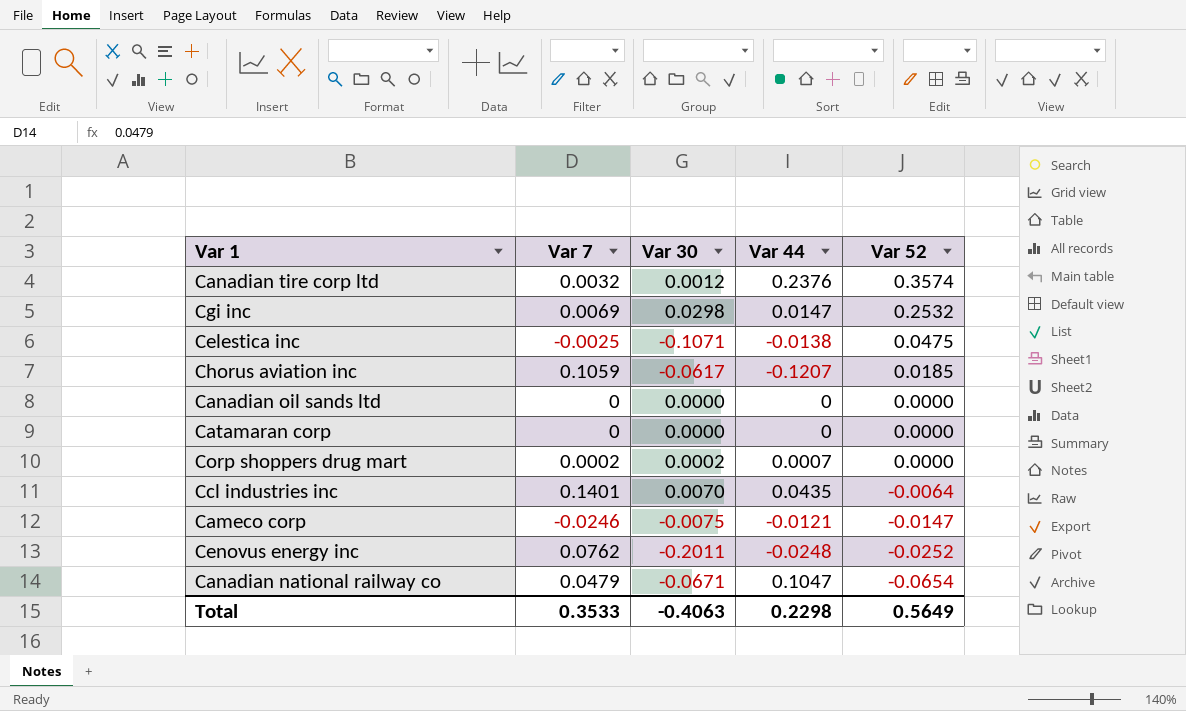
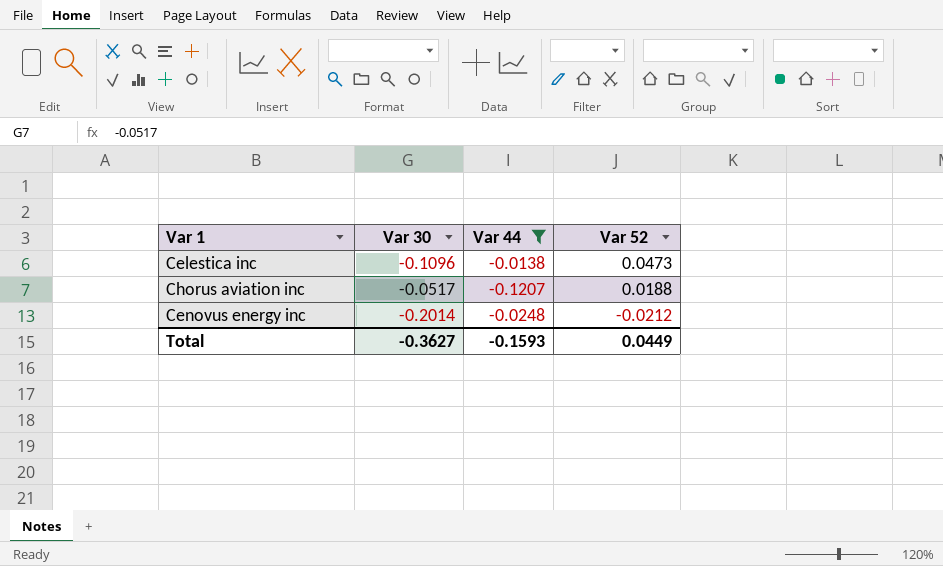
filter: none -> Var 44 <= -0.0138
column Var 7 | position: 2 -> none
Celestica inc | Var 30: -0.1071 -> -0.1096
Celestica inc | Var 52: 0.0475 -> 0.0473
Chorus aviation inc | Var 30: -0.0617 -> -0.0517
Chorus aviation inc | Var 52: 0.0185 -> 0.0188
Cenovus energy inc | Var 30: -0.2011 -> -0.2014
Cenovus energy inc | Var 52: -0.0252 -> -0.0212
Total | Var 30: -0.4063 -> -0.3627
Total | Var 44: 0.2298 -> -0.1593
Total | Var 52: 0.5649 -> 0.0449

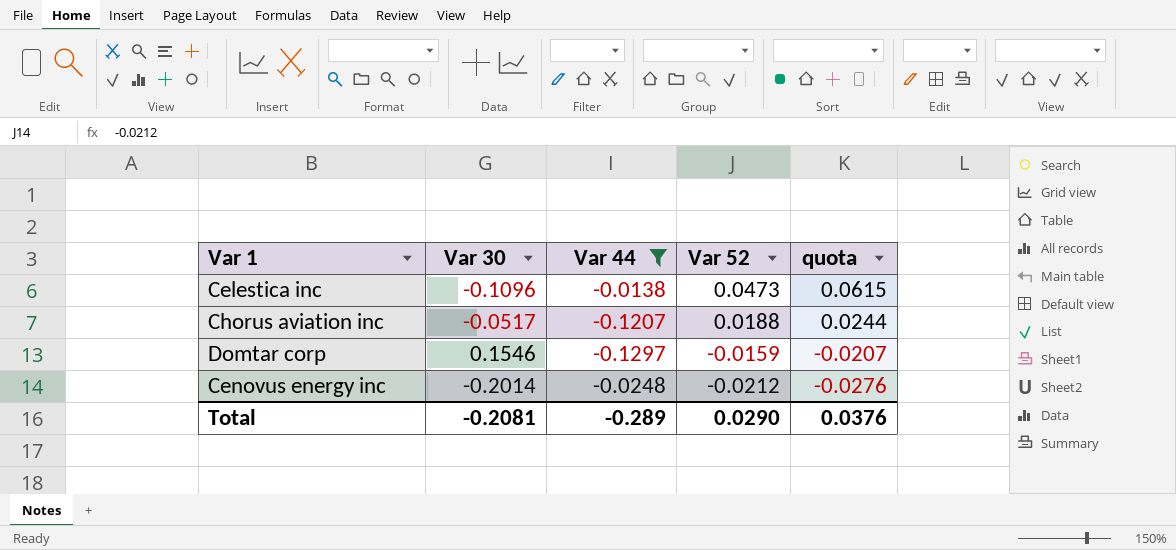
column quota | formula: none -> [Var 52] * 1.3
row Domtar corp: none -> 0.1546 | -0.1297 | -0.0159 | -0.0207
Total | Var 30: -0.3627 -> -0.2081
Total | Var 44: -0.1593 -> -0.289
Total | Var 52: 0.0449 -> 0.0290

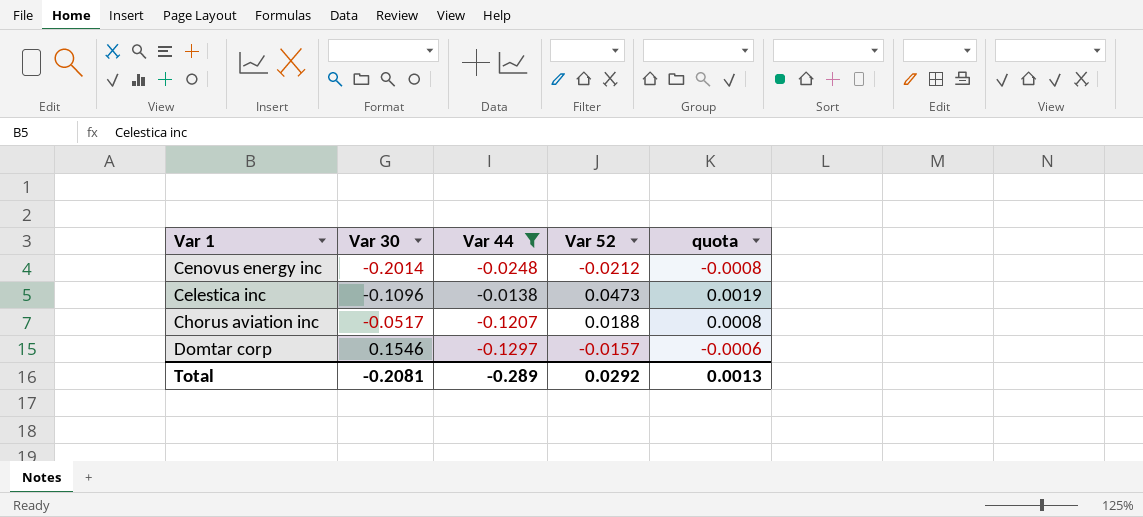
row order: Var 52 descending -> Var 30 ascending
column quota | formula: [Var 52] * 1.3 -> [Var 52] * 0.04
Domtar corp | Var 52: -0.0159 -> -0.0157
Total | Var 52: 0.0290 -> 0.0292
Total | quota: 0.0376 -> 0.0013

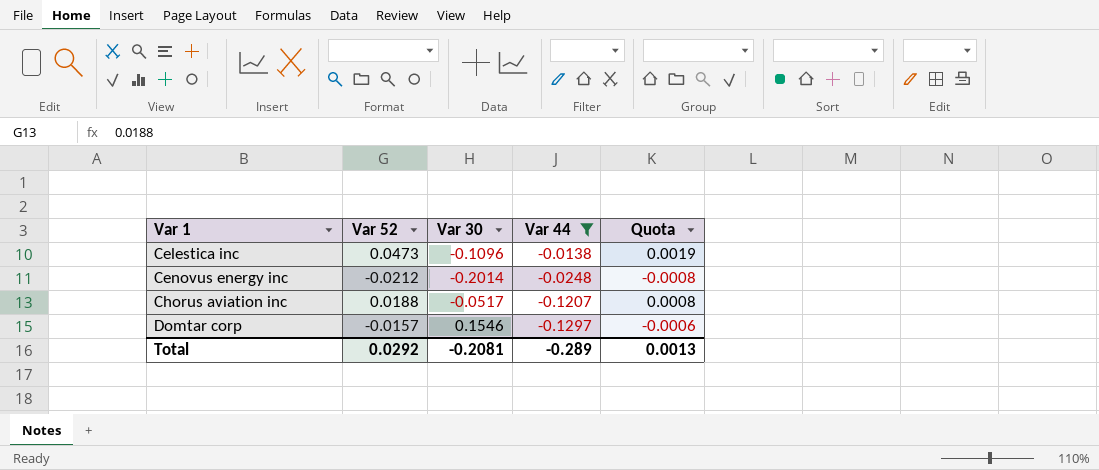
row order: Var 30 ascending -> Var 1 ascending
column Var 52 | position: 4 -> 2
column name: quota -> Quota

